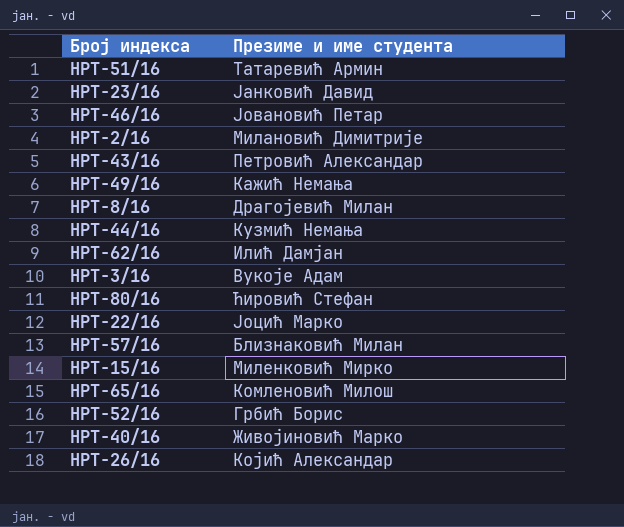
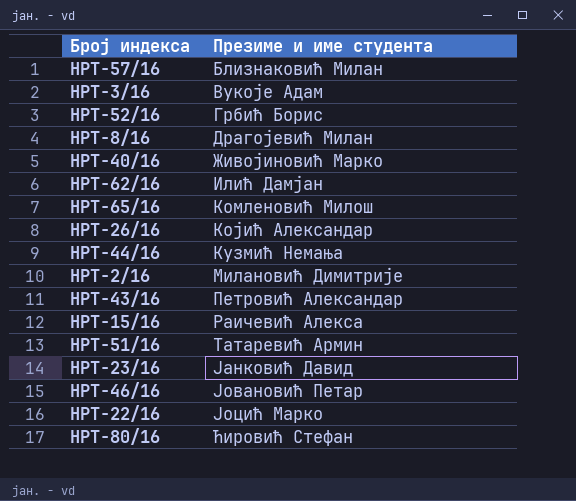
row order: none -> Презиме и име студента ascending
row НРТ-49/16: Кажић Немања -> none
НРТ-15/16 | Презиме и име студента: Миленковић Мирко -> Раичевић Алекса

